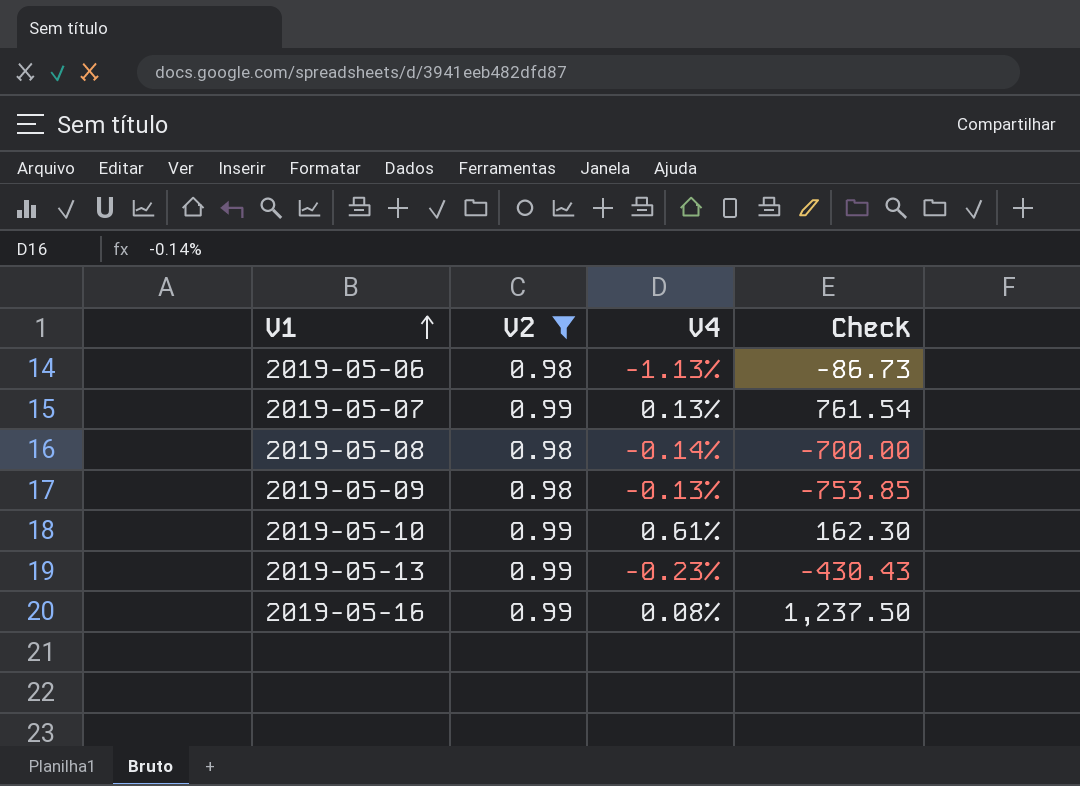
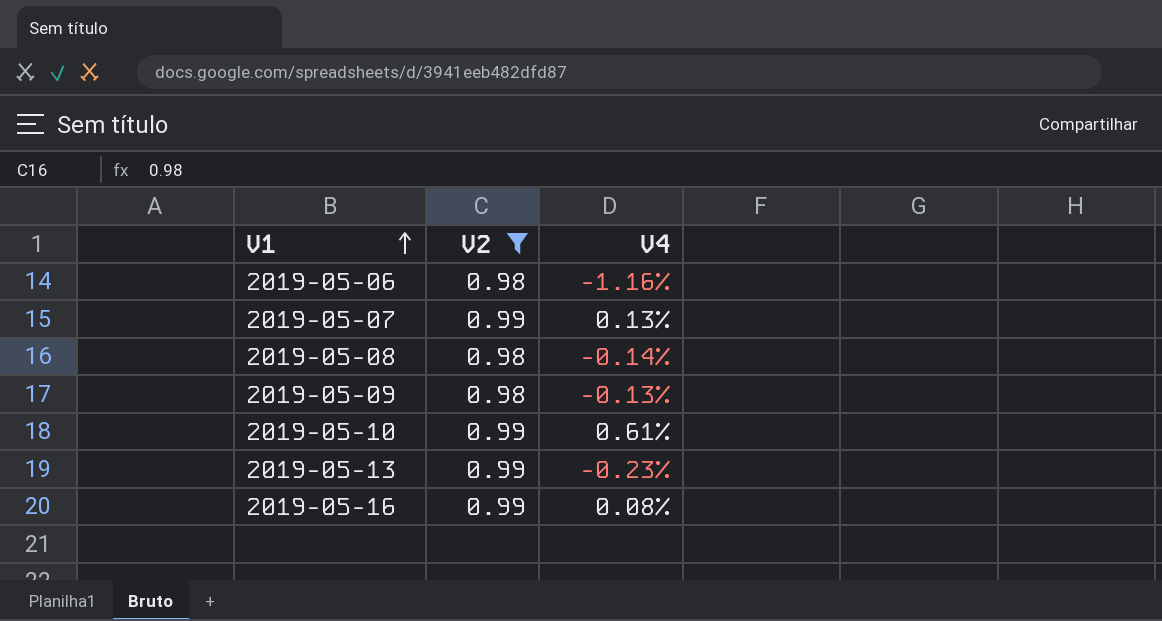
column Check | formula: [V2] / [V4] -> none
2019-05-06 | V4: -1.13% -> -1.16%

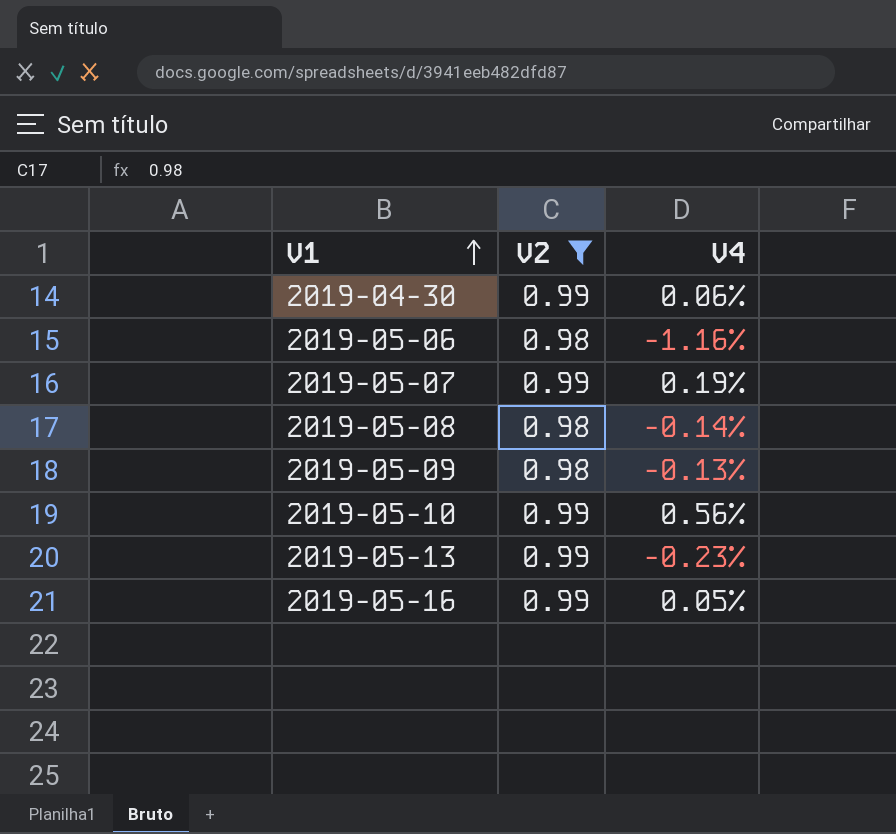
row 2019-04-30: none -> 0.99 | 0.06%
2019-05-07 | V4: 0.13% -> 0.19%
2019-05-10 | V4: 0.61% -> 0.56%
2019-05-16 | V4: 0.08% -> 0.05%

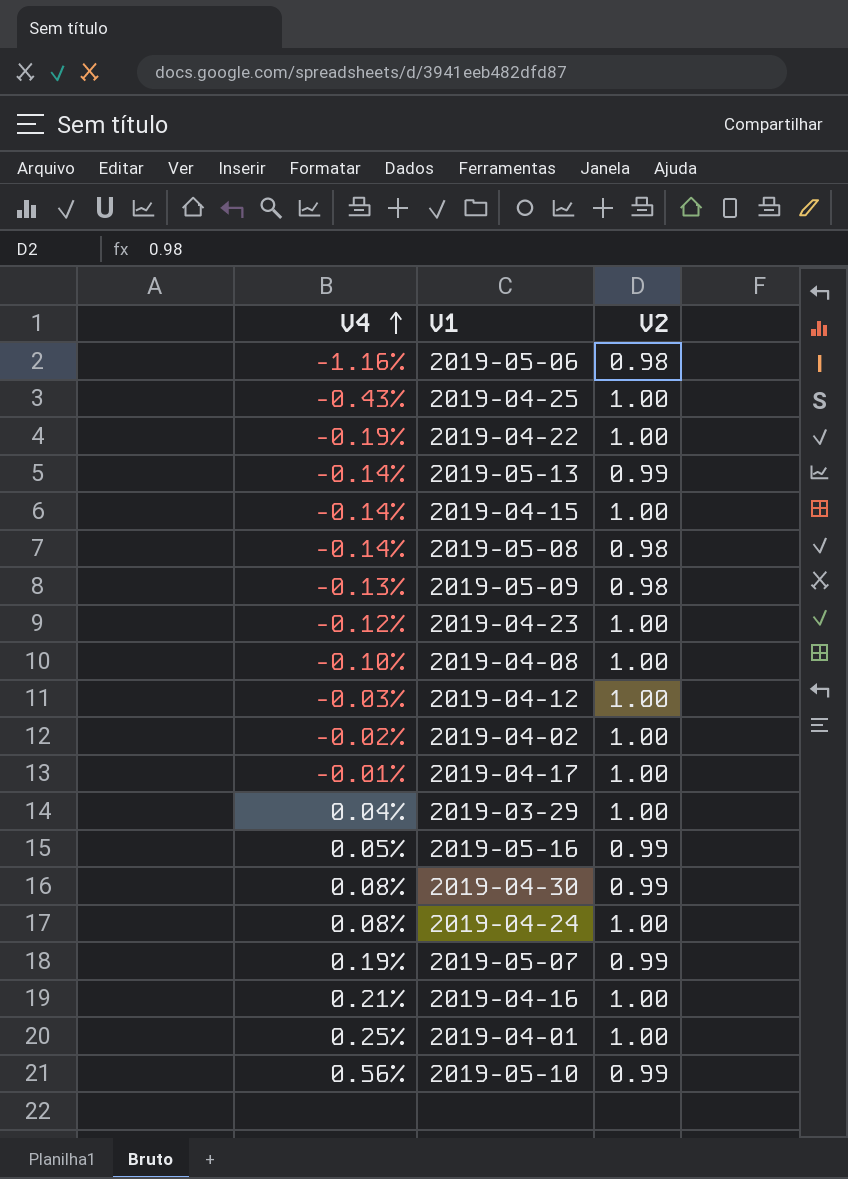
filter: V2 != 1.00 -> none
row order: V1 ascending -> V4 ascending
column V4 | position: 3 -> 1
2019-05-13 | V4: -0.23% -> -0.14%
2019-04-30 | V4: 0.06% -> 0.08%

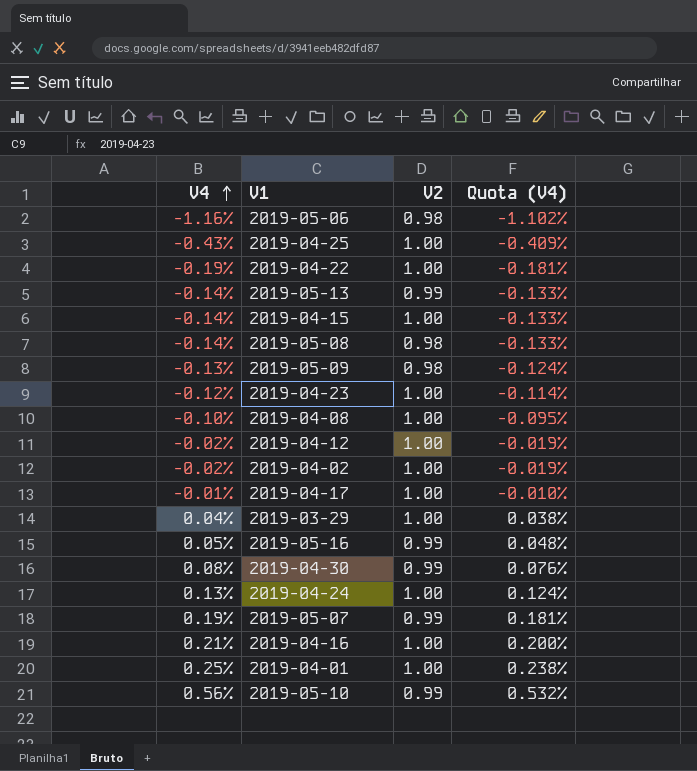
column Quota (V4) | formula: none -> [V4] * 0.95
2019-04-12 | V4: -0.03% -> -0.02%
2019-04-24 | V4: 0.08% -> 0.13%

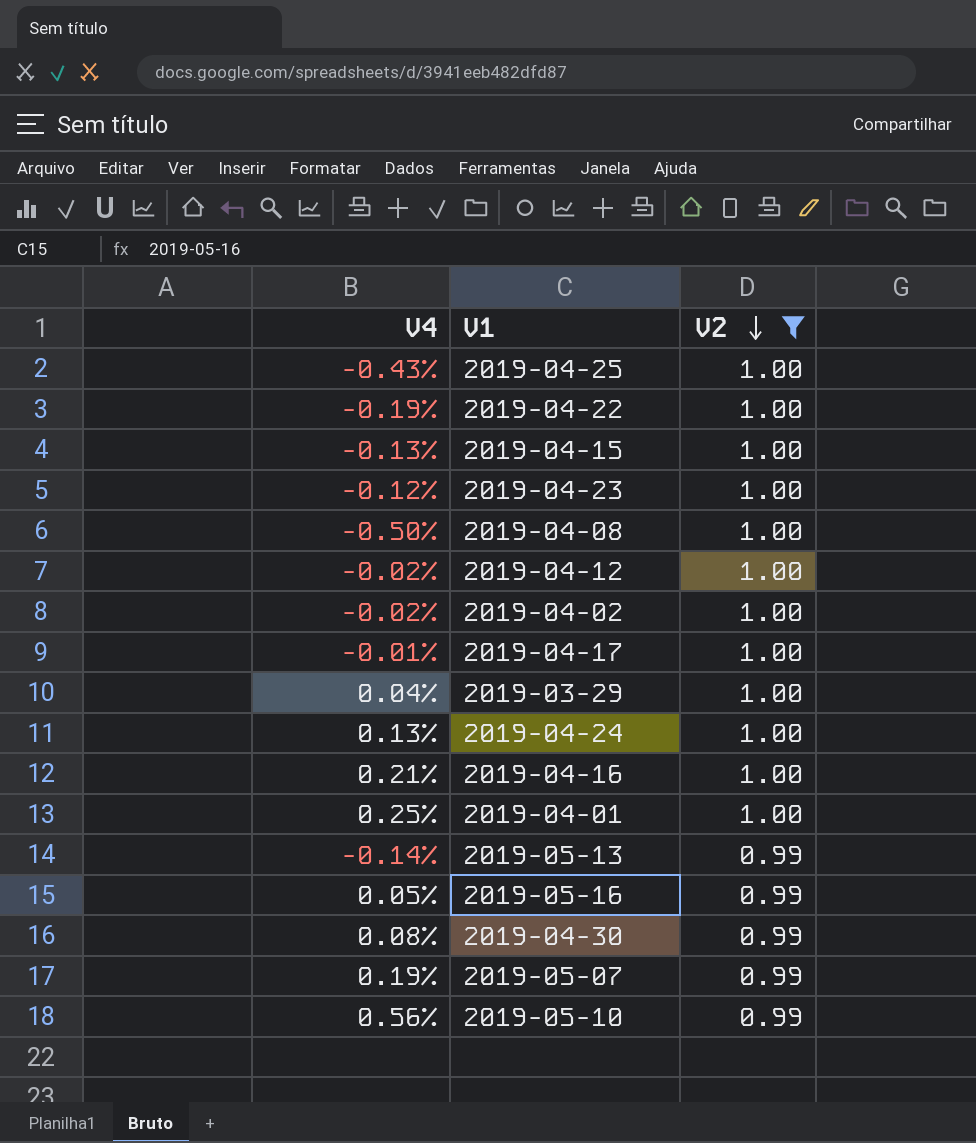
filter: none -> V2 != 0.98
row order: V4 ascending -> V2 descending
column Quota (V4) | formula: [V4] * 0.95 -> none
2019-04-15 | V4: -0.14% -> -0.13%
2019-04-08 | V4: -0.10% -> -0.50%

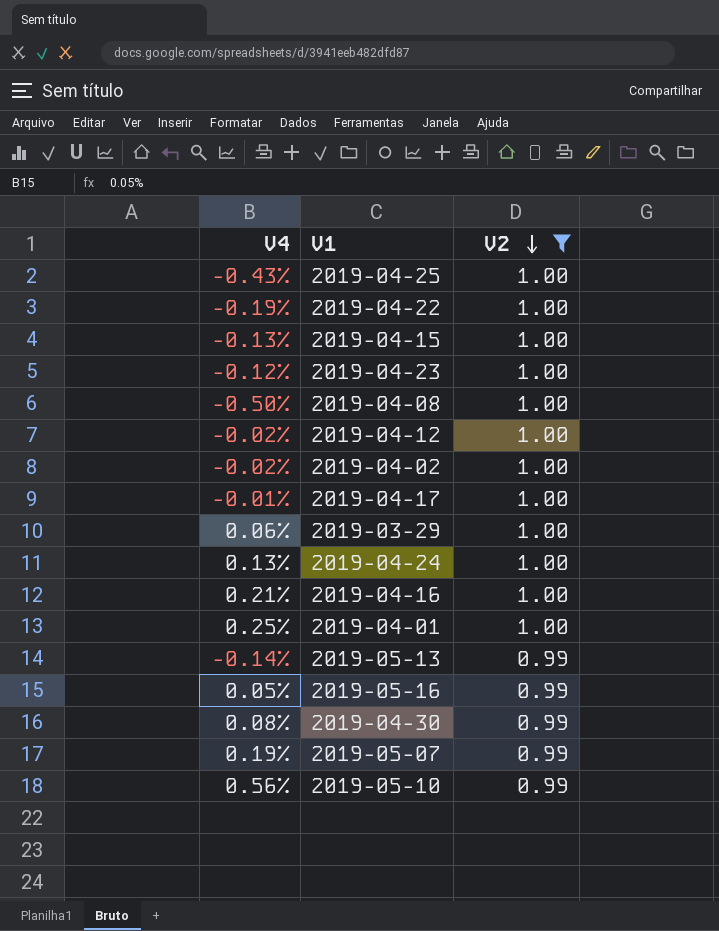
2019-03-29 | V4: 0.04% -> 0.06%

